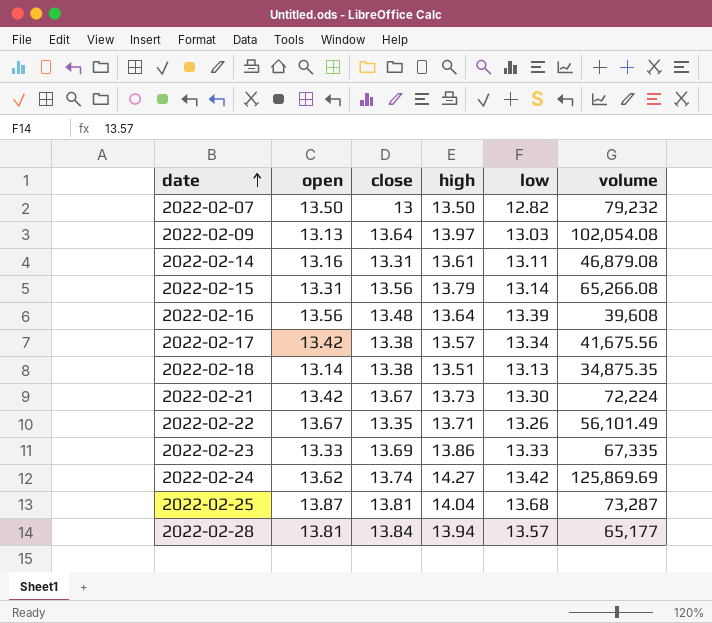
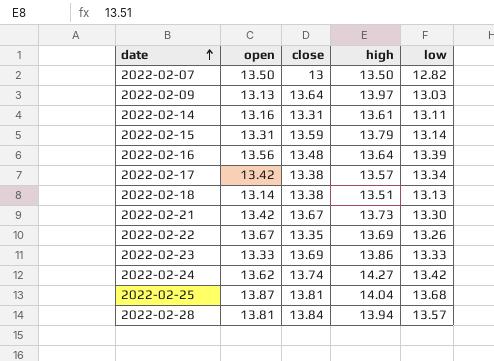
column volume | position: 6 -> none
2022-02-15 | close: 13.56 -> 13.59
2022-02-22 | high: 13.71 -> 13.69

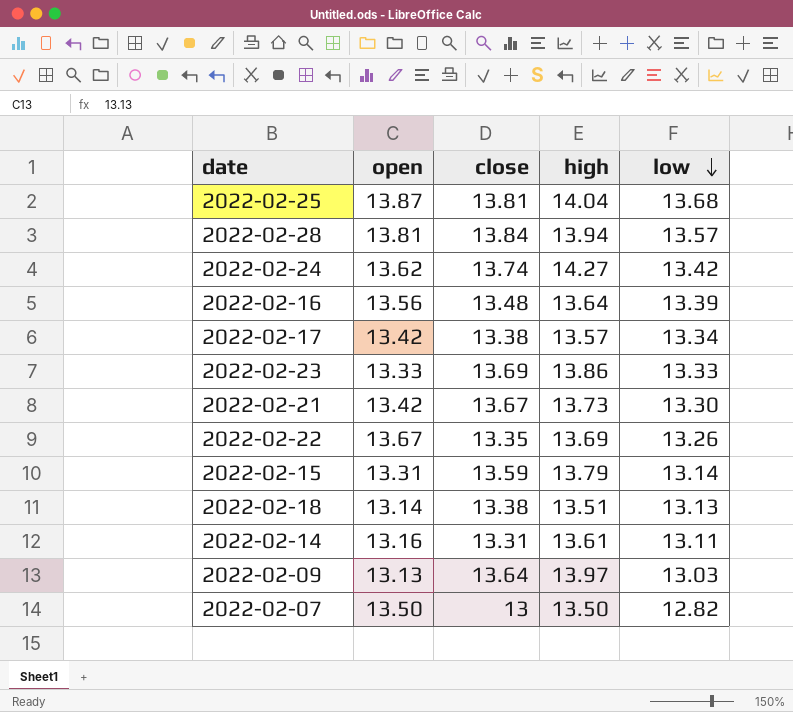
row order: date ascending -> low descending

